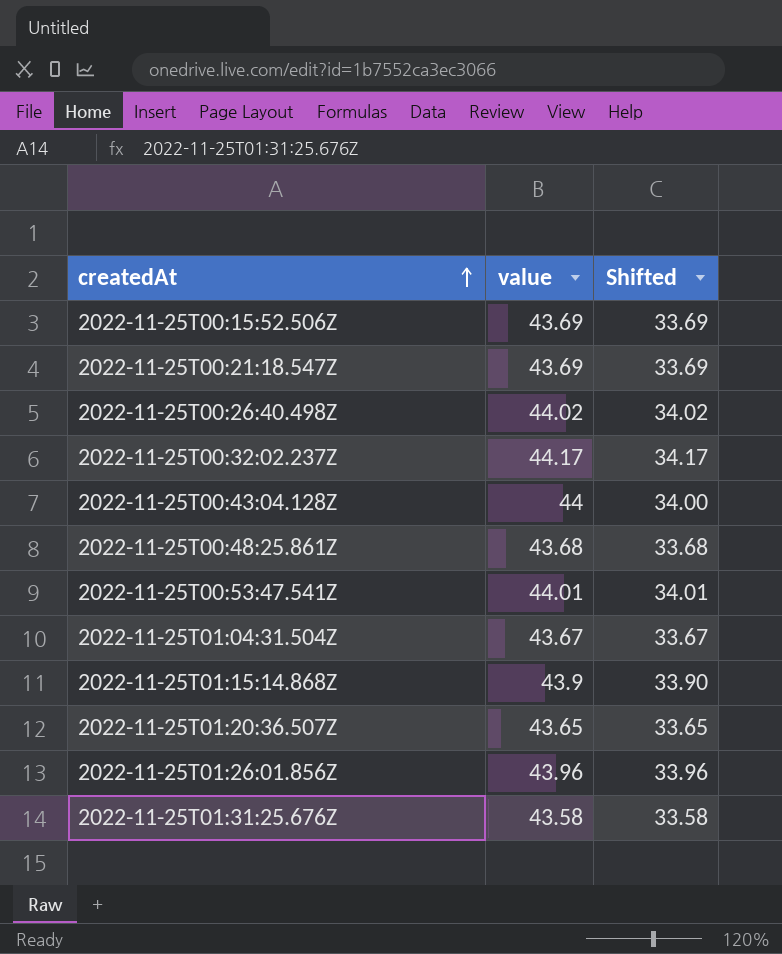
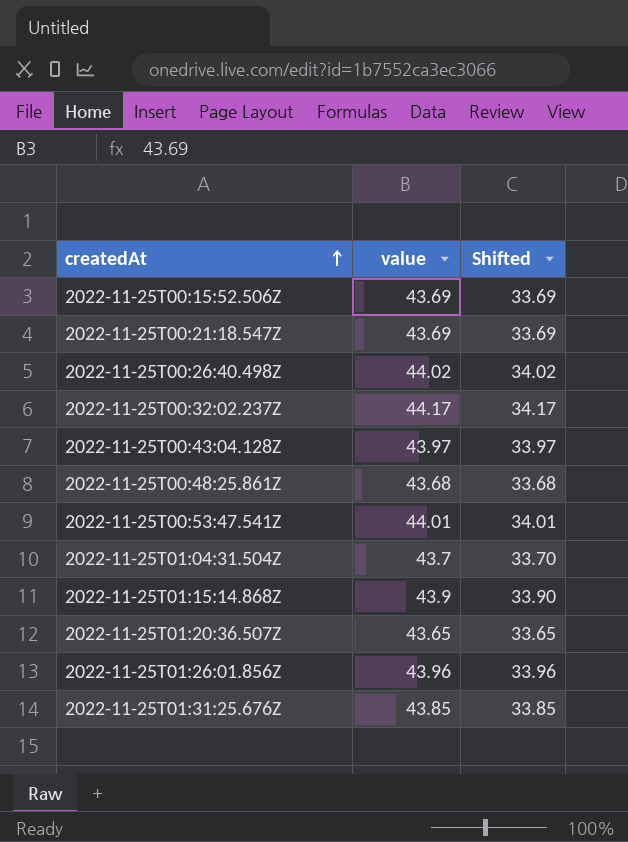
2022-11-25T00:43:04.128Z | value: 44 -> 43.97
2022-11-25T00:43:04.128Z | Shifted: 34.00 -> 33.97
2022-11-25T01:04:31.504Z | value: 43.67 -> 43.7
2022-11-25T01:04:31.504Z | Shifted: 33.67 -> 33.70
2022-11-25T01:31:25.676Z | value: 43.58 -> 43.85
2022-11-25T01:31:25.676Z | Shifted: 33.58 -> 33.85

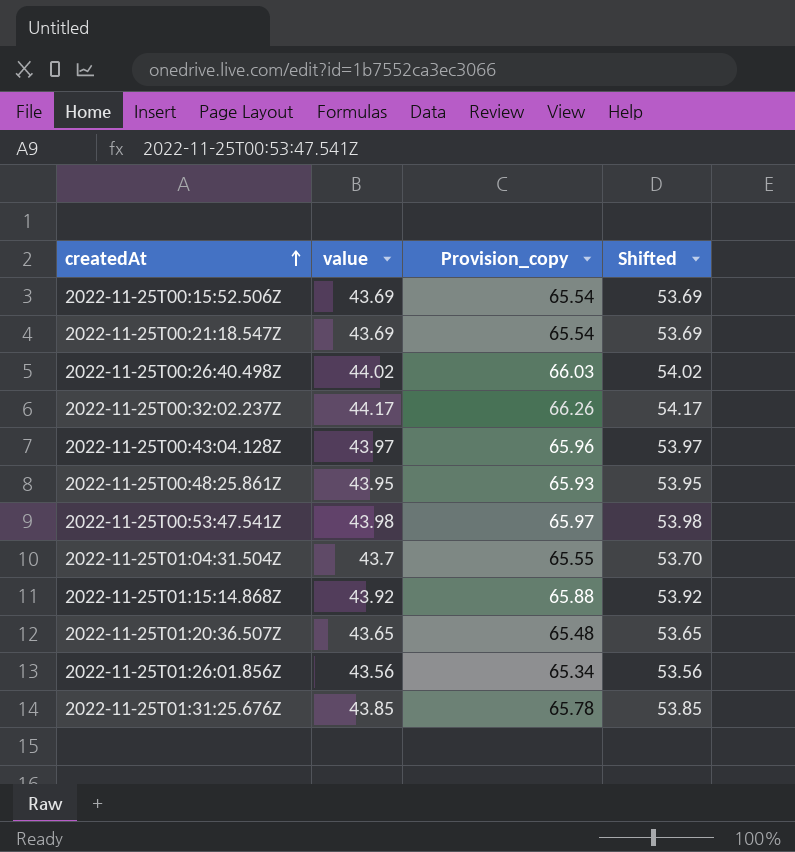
column Provision_copy | formula: none -> [value] * 1.5
column Shifted | formula: [value] - 10 -> [value] + 10
2022-11-25T00:48:25.861Z | value: 43.68 -> 43.95
2022-11-25T00:53:47.541Z | value: 44.01 -> 43.98
2022-11-25T01:15:14.868Z | value: 43.9 -> 43.92
2022-11-25T01:26:01.856Z | value: 43.96 -> 43.56

